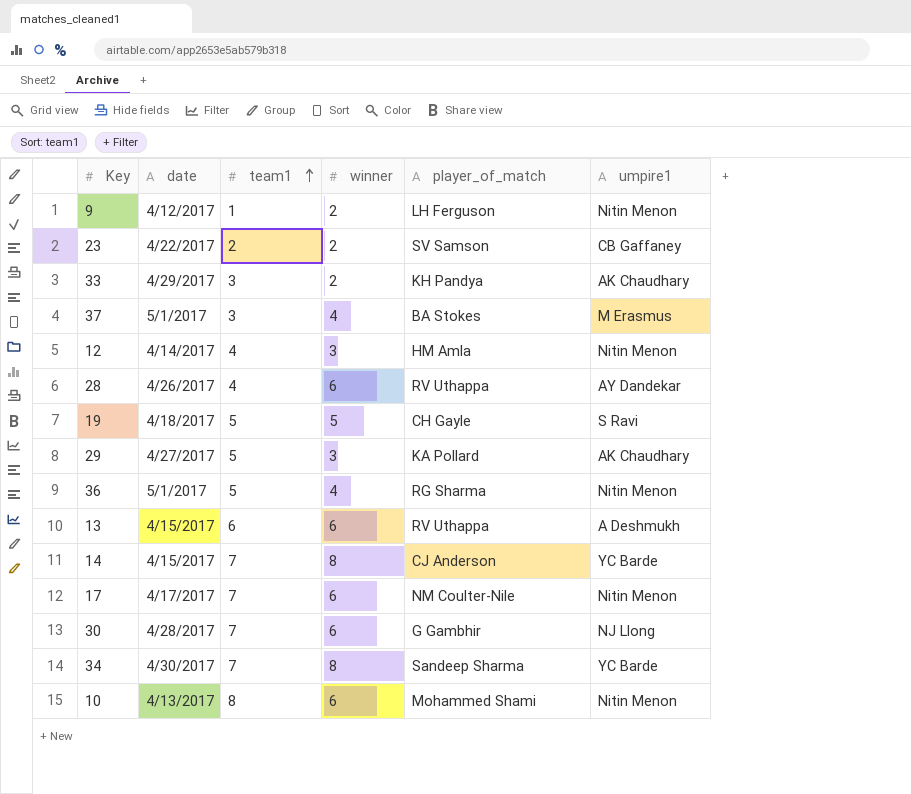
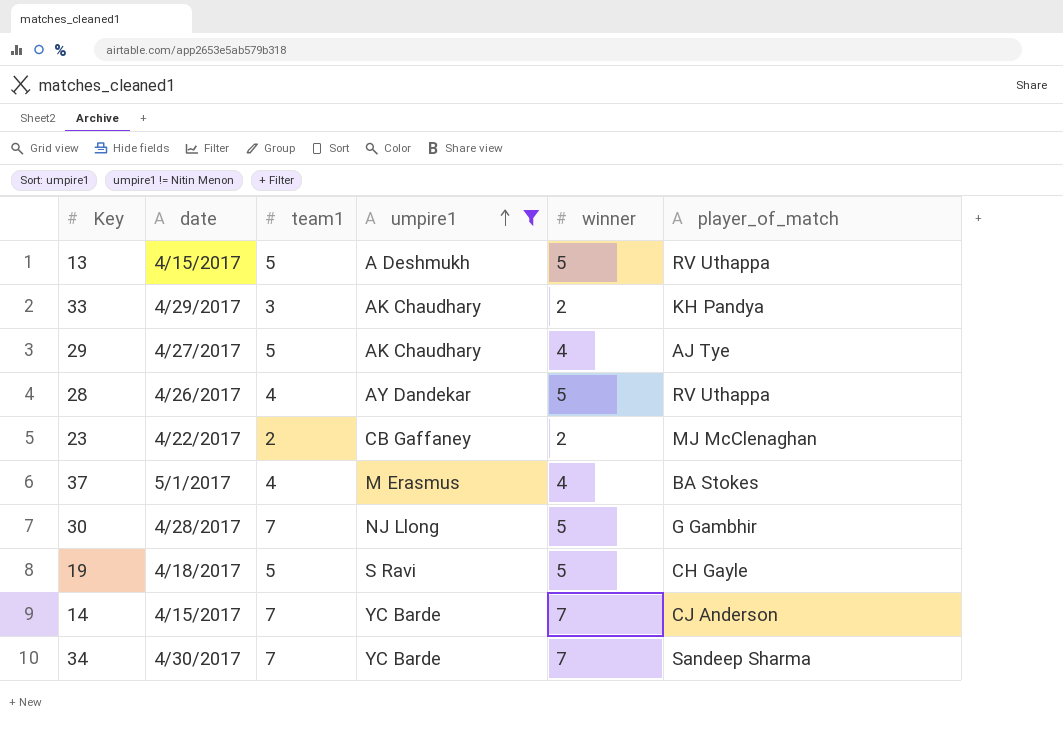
filter: none -> umpire1 != Nitin Menon
row order: team1 ascending -> umpire1 ascending
column umpire1 | position: 6 -> 4
13 | team1: 6 -> 5
13 | winner: 6 -> 5
29 | winner: 3 -> 4
29 | player_of_match: KA Pollard -> AJ Tye
28 | winner: 6 -> 5
23 | player_of_match: SV Samson -> MJ McClenaghan
37 | team1: 3 -> 4
30 | winner: 6 -> 5
14 | winner: 8 -> 7
34 | winner: 8 -> 7

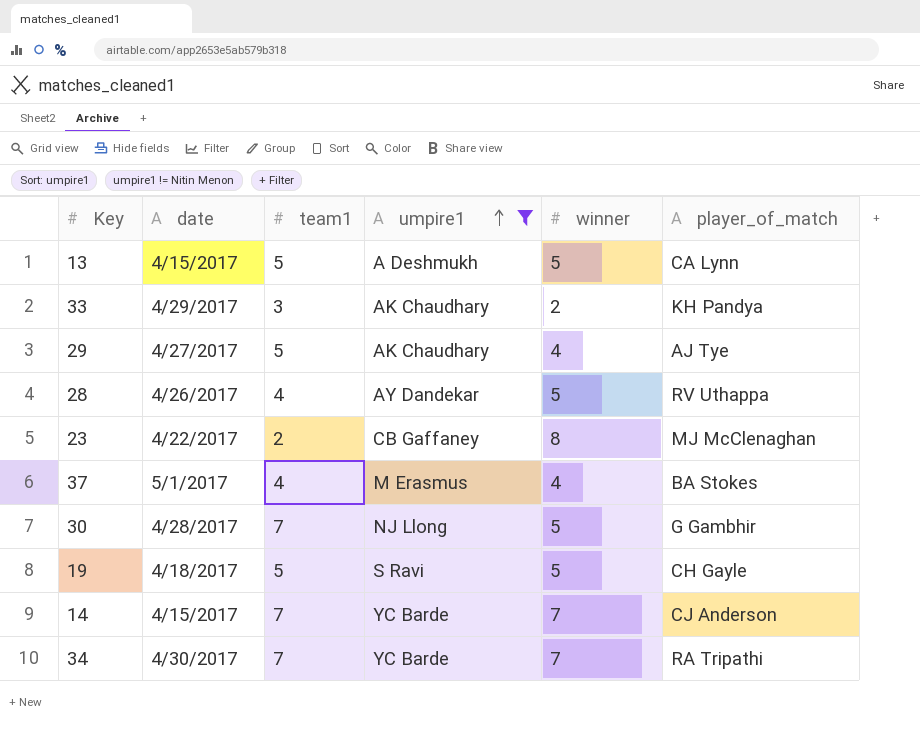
13 | player_of_match: RV Uthappa -> CA Lynn
23 | winner: 2 -> 8
34 | player_of_match: Sandeep Sharma -> RA Tripathi

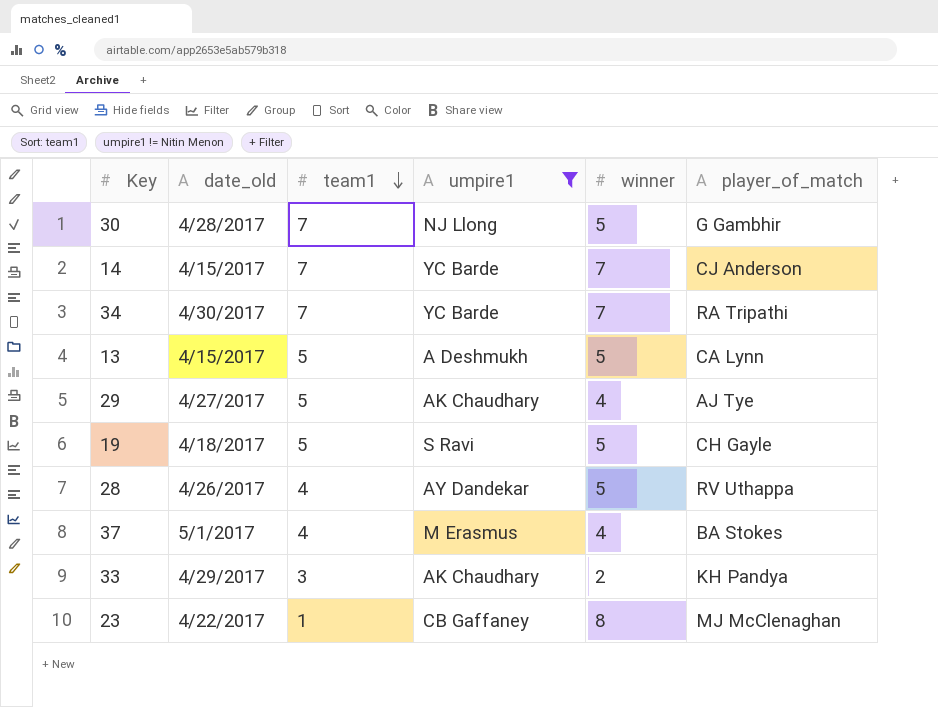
row order: umpire1 ascending -> team1 descending
column name: date -> date_old
23 | team1: 2 -> 1

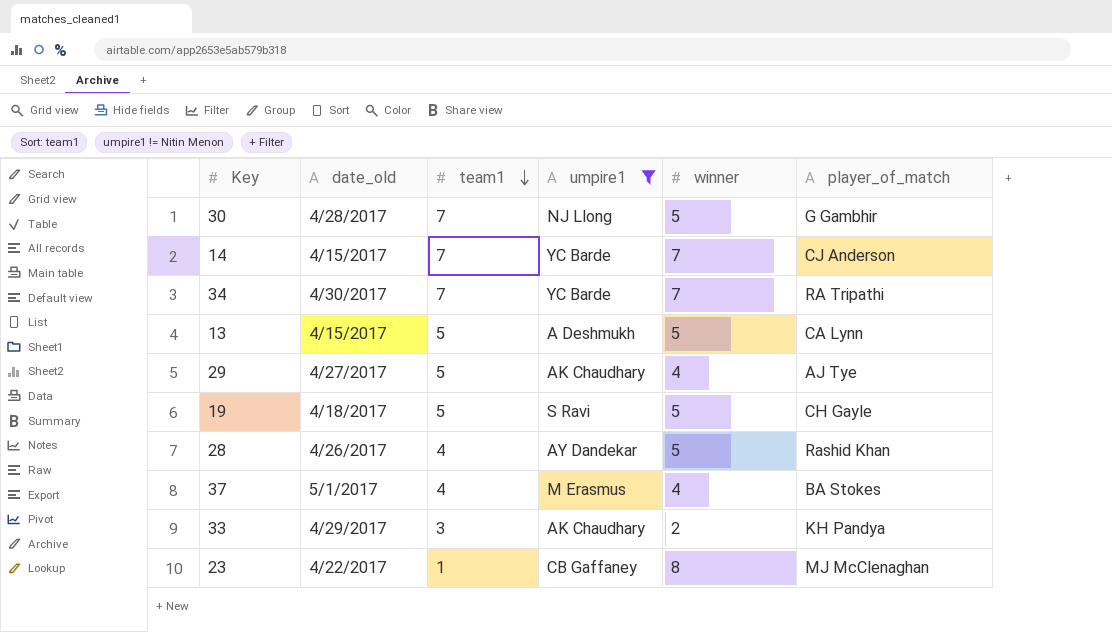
28 | player_of_match: RV Uthappa -> Rashid Khan

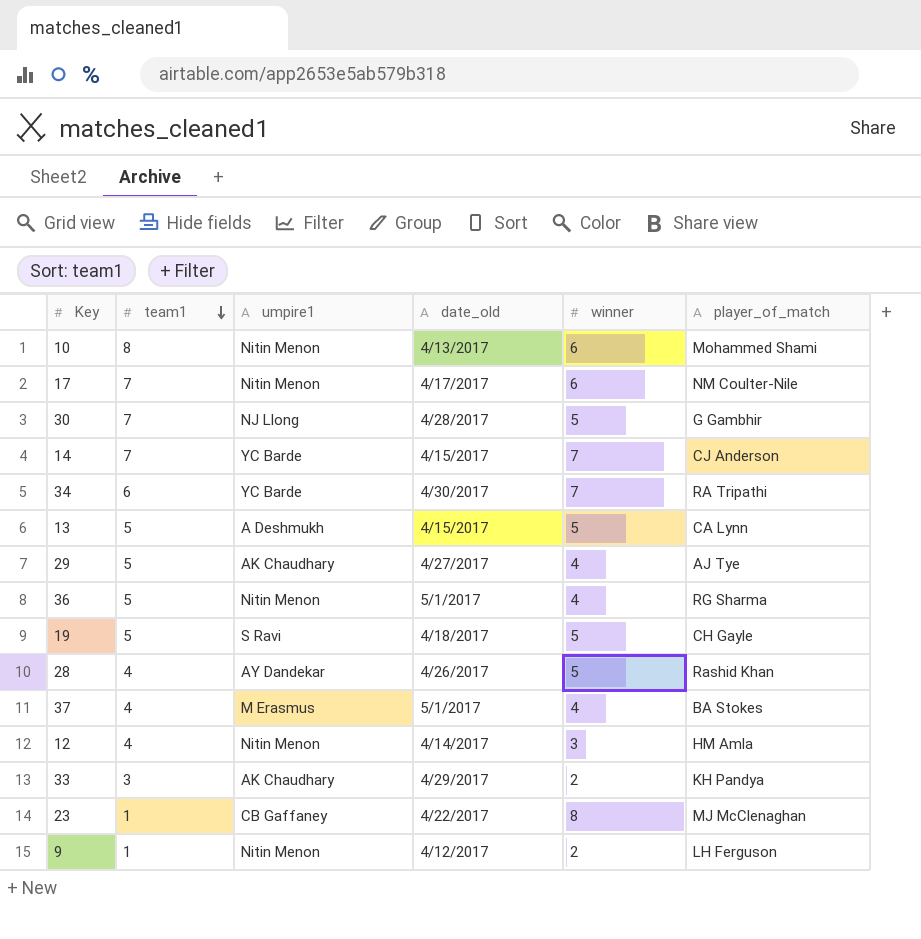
filter: umpire1 != Nitin Menon -> none
column date_old | position: 2 -> 4
34 | team1: 7 -> 6

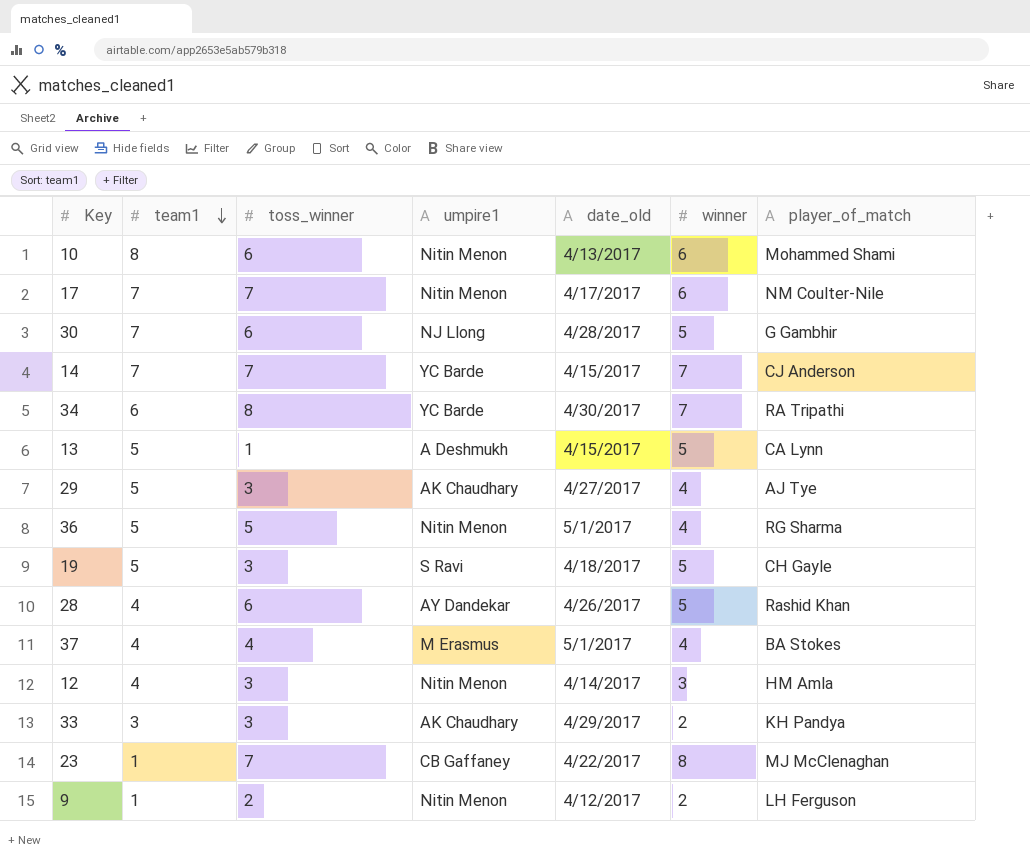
column toss_winner | position: none -> 3

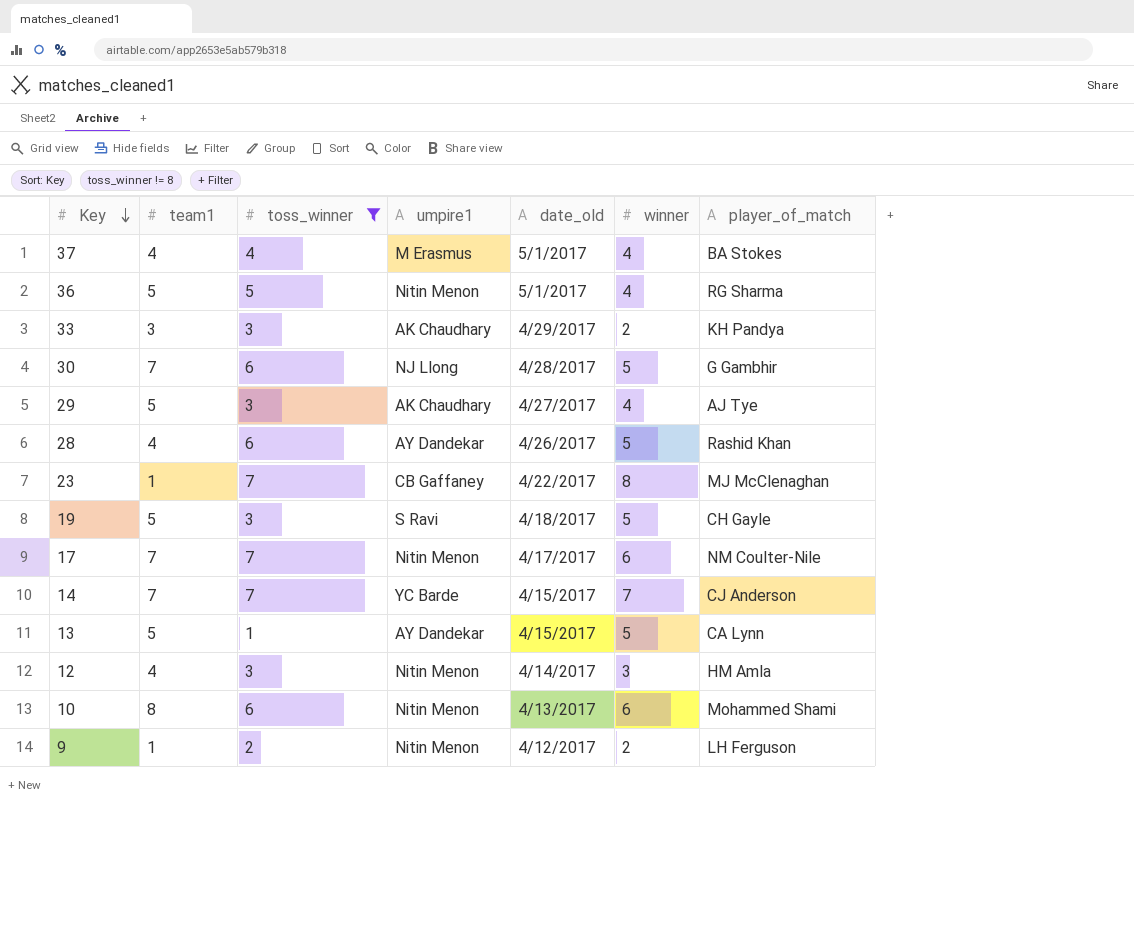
filter: none -> toss_winner != 8
row order: team1 descending -> Key descending
13 | umpire1: A Deshmukh -> AY Dandekar

